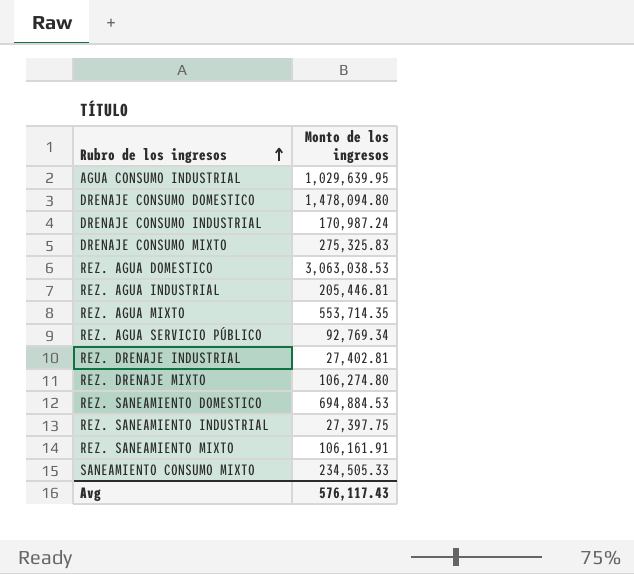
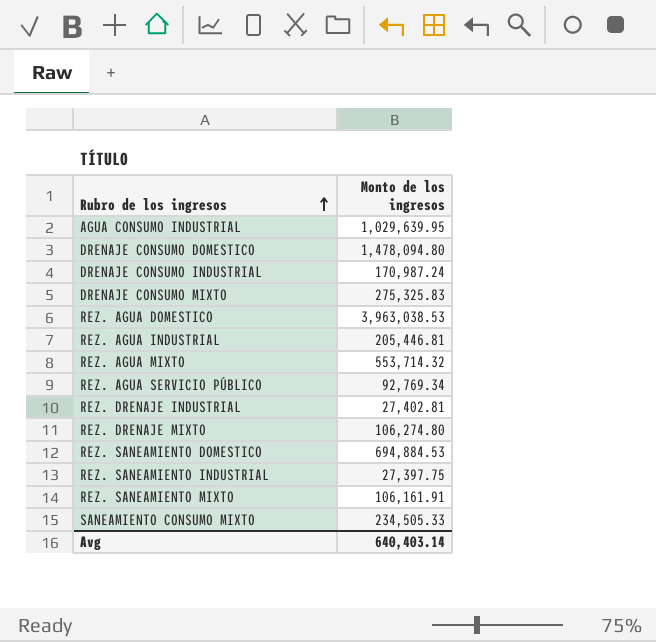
REZ. AGUA DOMESTICO | Monto de los ingresos: 3,063,038.53 -> 3,963,038.53
REZ. AGUA MIXTO | Monto de los ingresos: 553,714.35 -> 553,714.32
Avg | Monto de los ingresos: 576,117.43 -> 640,403.14

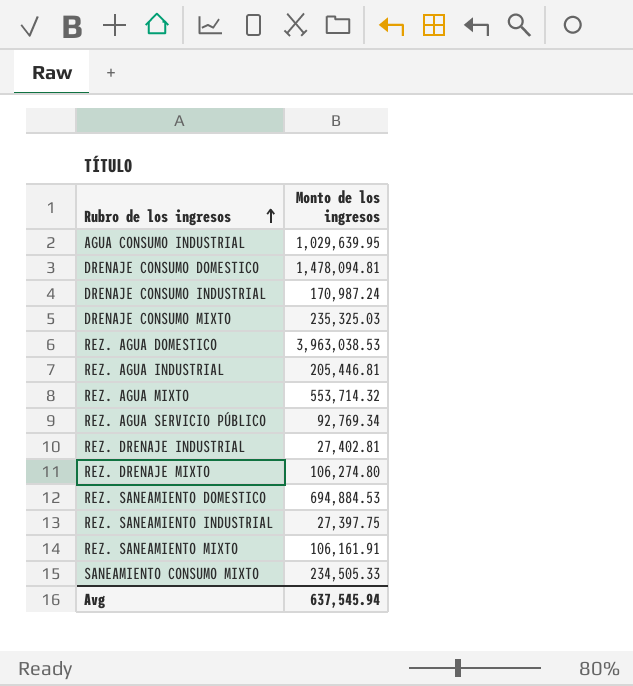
DRENAJE CONSUMO DOMESTICO | Monto de los ingresos: 1,478,094.80 -> 1,478,094.81
DRENAJE CONSUMO MIXTO | Monto de los ingresos: 275,325.83 -> 235,325.03
Avg | Monto de los ingresos: 640,403.14 -> 637,545.94

